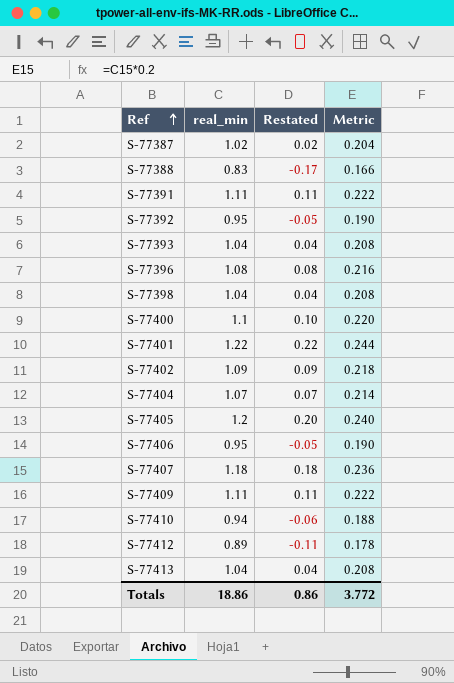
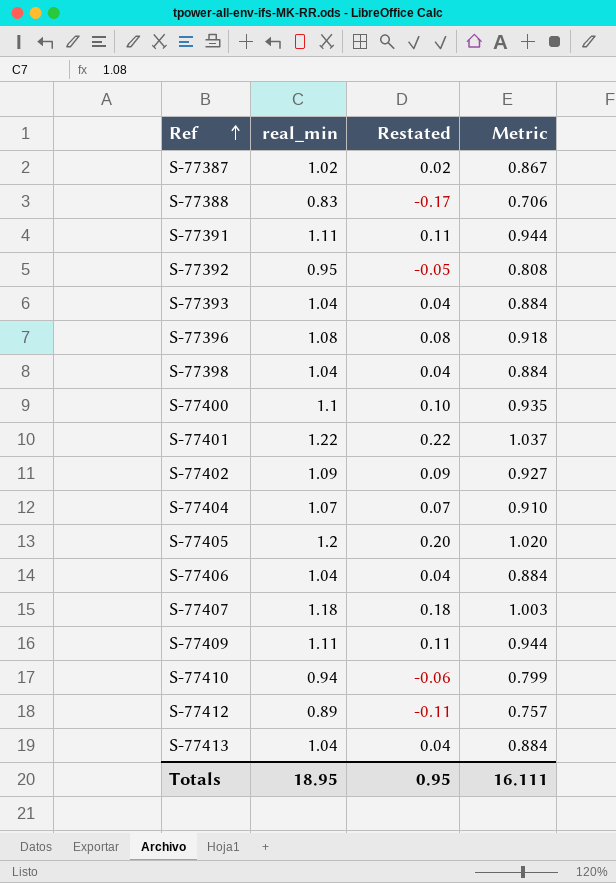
column Metric | formula: [real_min] * 0.2 -> [real_min] * 0.85
S-77406 | real_min: 0.95 -> 1.04
S-77406 | Restated: -0.05 -> 0.04
Totals | real_min: 18.86 -> 18.95
Totals | Restated: 0.86 -> 0.95
Totals | Metric: 3.772 -> 16.111

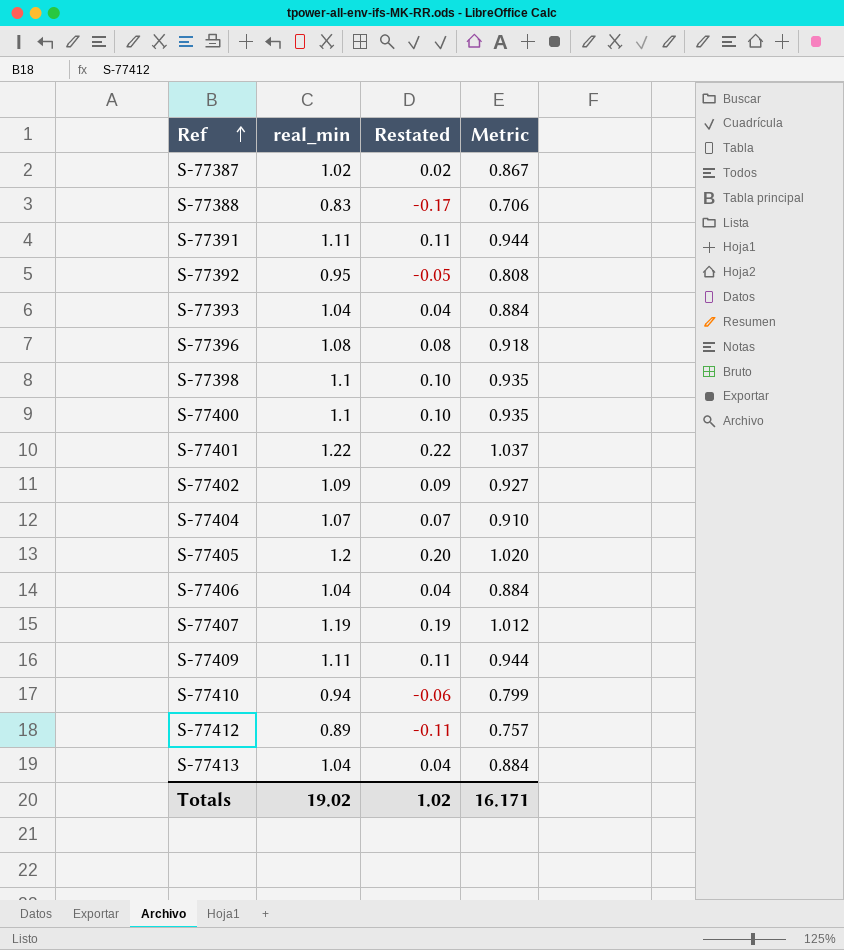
S-77398 | real_min: 1.04 -> 1.1
S-77398 | Restated: 0.04 -> 0.10
S-77398 | Metric: 0.884 -> 0.935
S-77407 | real_min: 1.18 -> 1.19
S-77407 | Restated: 0.18 -> 0.19
S-77407 | Metric: 1.003 -> 1.012
Totals | real_min: 18.95 -> 19.02
Totals | Restated: 0.95 -> 1.02
Totals | Metric: 16.111 -> 16.171

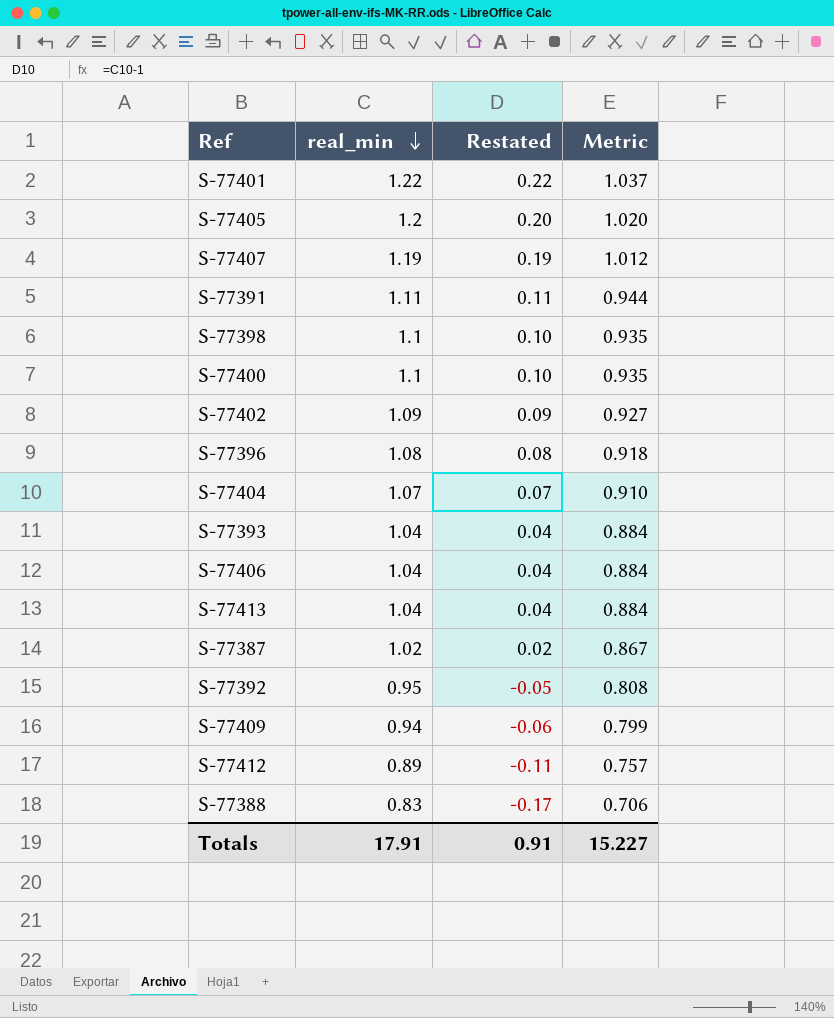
row order: Ref ascending -> real_min descending
row S-77410: 0.94 | -0.06 | 0.799 -> none
S-77409 | real_min: 1.11 -> 0.94
S-77409 | Restated: 0.11 -> -0.06
S-77409 | Metric: 0.944 -> 0.799
Totals | real_min: 19.02 -> 17.91
Totals | Restated: 1.02 -> 0.91
Totals | Metric: 16.171 -> 15.227

